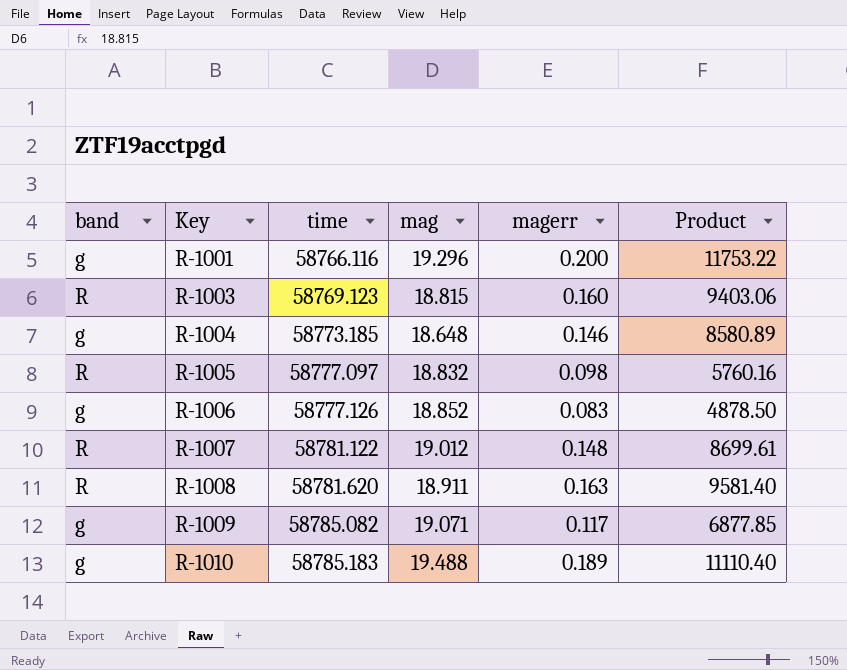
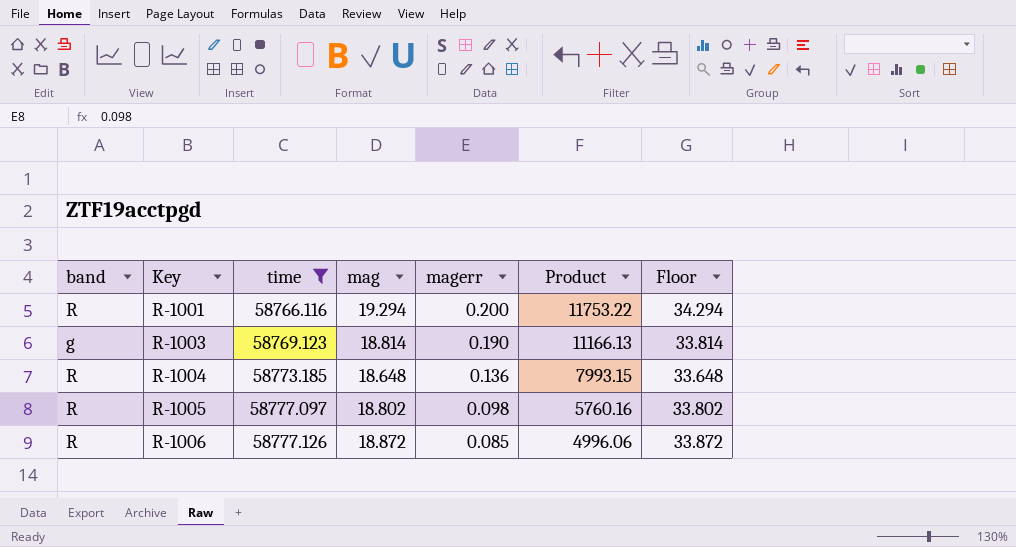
filter: none -> time <= 58777.126
column Floor | formula: none -> [mag] + 15
R-1001 | band: g -> R
R-1001 | mag: 19.296 -> 19.294
R-1003 | band: R -> g
R-1003 | mag: 18.815 -> 18.814
R-1003 | magerr: 0.160 -> 0.190
R-1003 | Product: 9403.06 -> 11166.13
R-1004 | band: g -> R
R-1004 | magerr: 0.146 -> 0.136
R-1004 | Product: 8580.89 -> 7993.15
R-1005 | mag: 18.832 -> 18.802
R-1006 | band: g -> R
R-1006 | mag: 18.852 -> 18.872
R-1006 | magerr: 0.083 -> 0.085
R-1006 | Product: 4878.50 -> 4996.06

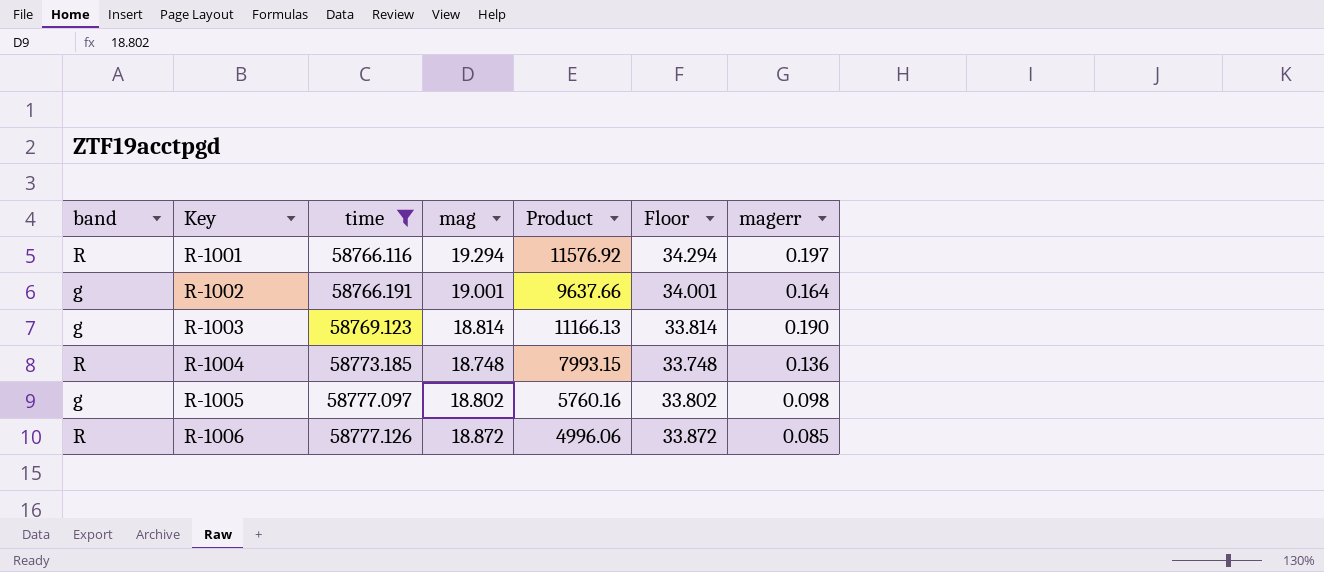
column magerr | position: 5 -> 7
R-1001 | Product: 11753.22 -> 11576.92
R-1001 | magerr: 0.200 -> 0.197
row R-1002: none -> g | 58766.191 | 19.001 | 9637.66 | 34.001 | 0.164
R-1004 | mag: 18.648 -> 18.748
R-1004 | Floor: 33.648 -> 33.748
R-1005 | band: R -> g

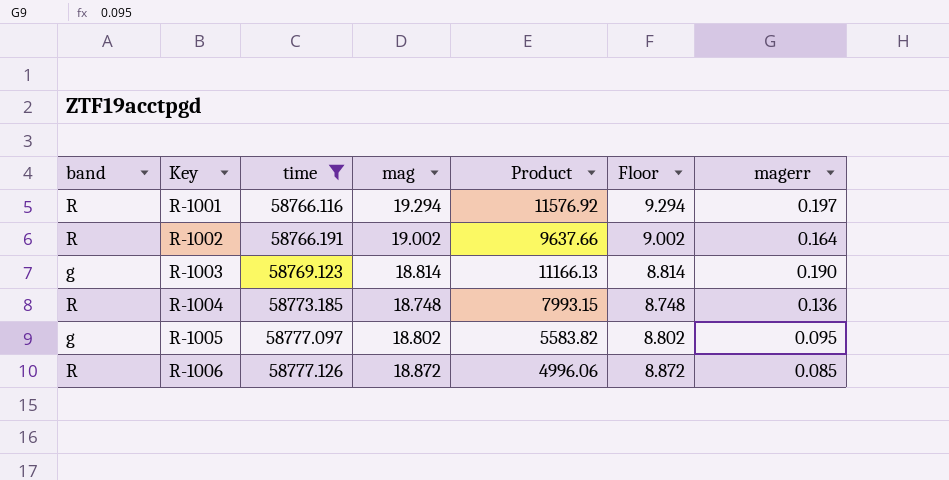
column Floor | formula: [mag] + 15 -> [mag] - 10
R-1002 | band: g -> R
R-1002 | mag: 19.001 -> 19.002
R-1005 | Product: 5760.16 -> 5583.82
R-1005 | magerr: 0.098 -> 0.095

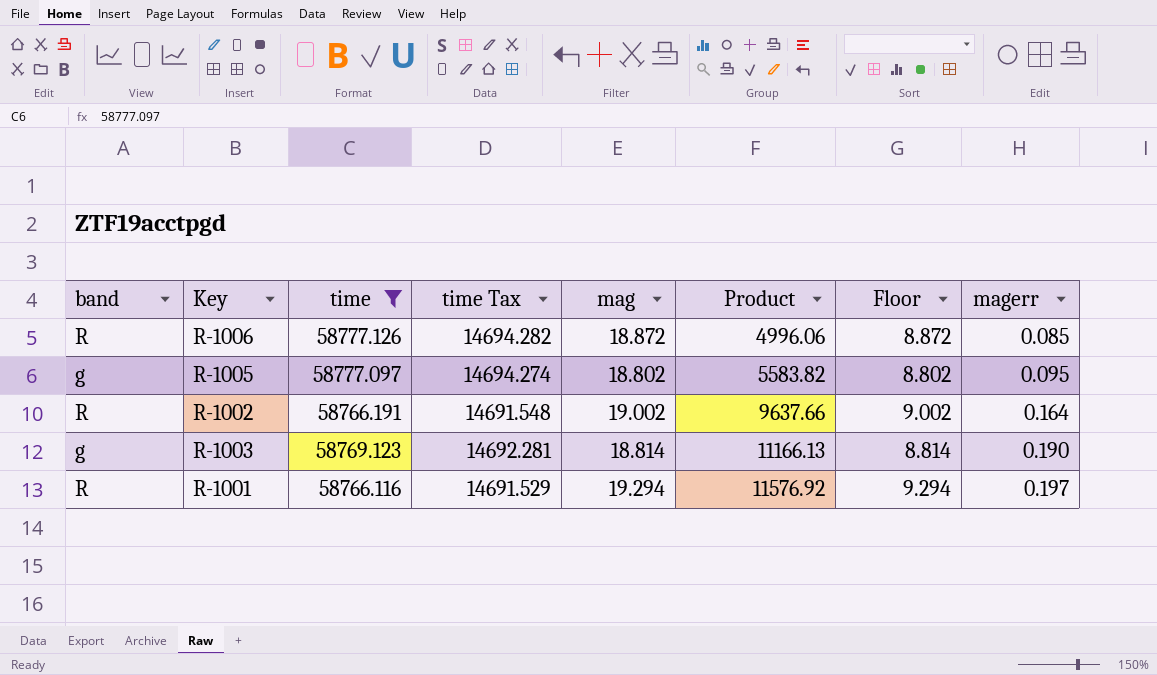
row order: Key ascending -> Product ascending
column time Tax | formula: none -> [time] * 0.25
row R-1004: R | 58773.185 | 18.748 | 7993.15 | 8.748 | 0.136 -> none

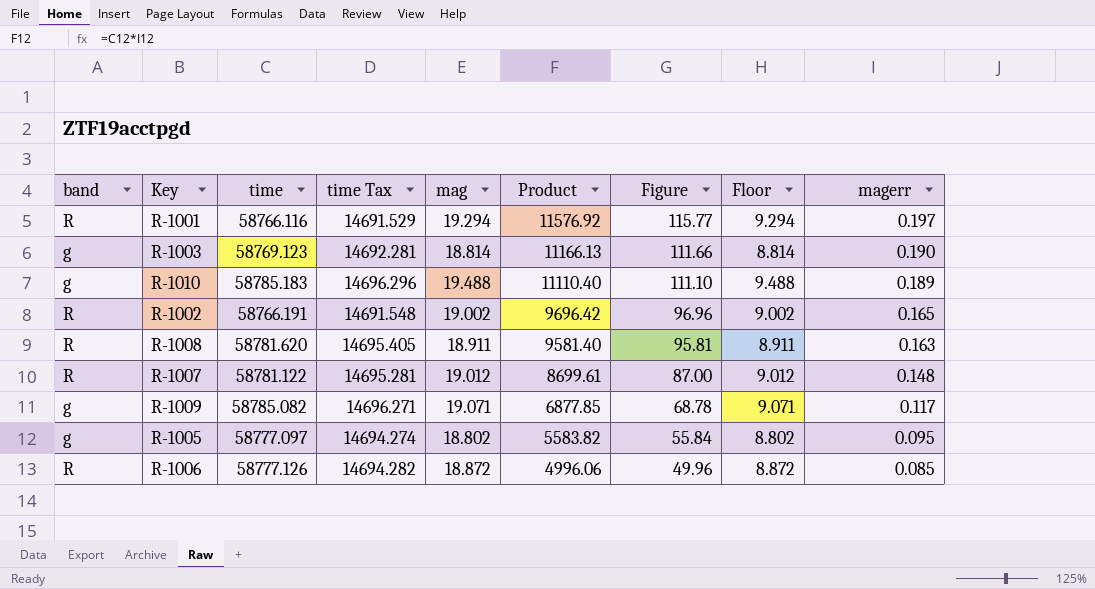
filter: time <= 58777.126 -> none
row order: Product ascending -> Product descending
column Figure | formula: none -> [Product] * 0.01
R-1002 | Product: 9637.66 -> 9696.42
R-1002 | magerr: 0.164 -> 0.165

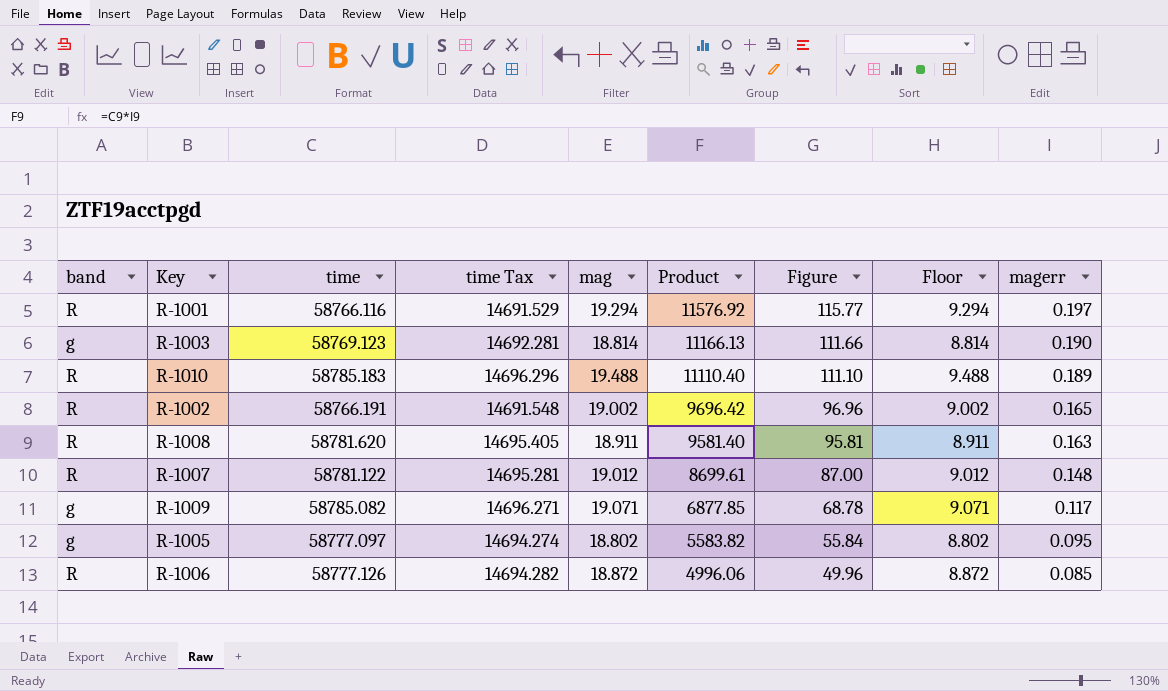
R-1010 | band: g -> R

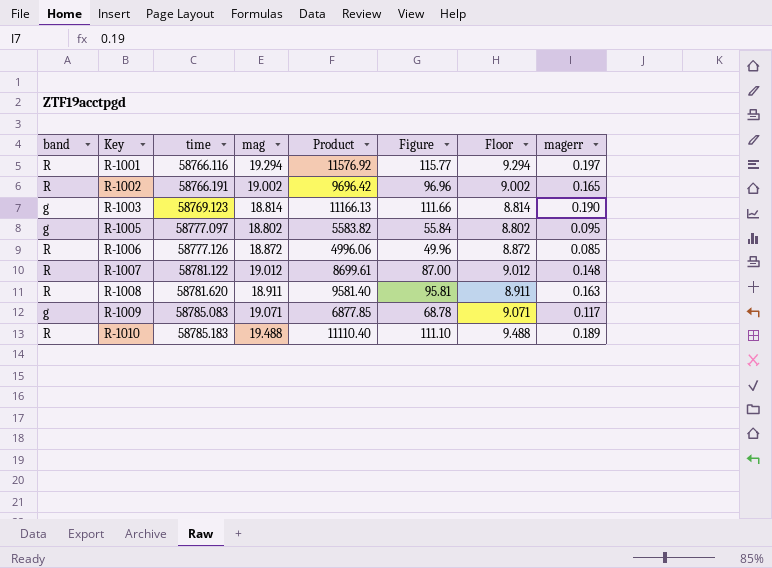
row order: Product descending -> Key ascending
column time Tax | formula: [time] * 0.25 -> none
R-1009 | time: 58785.082 -> 58785.083

